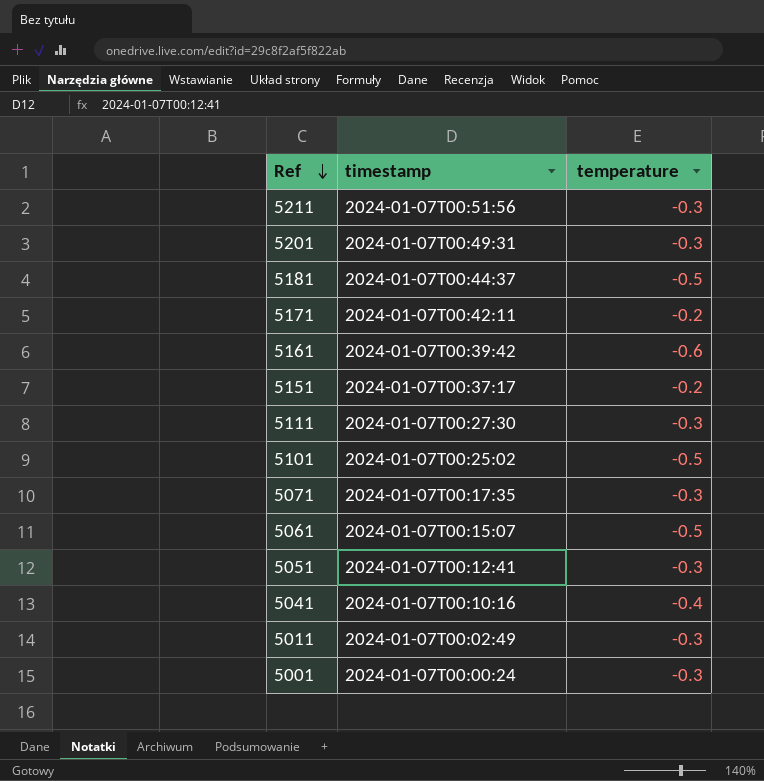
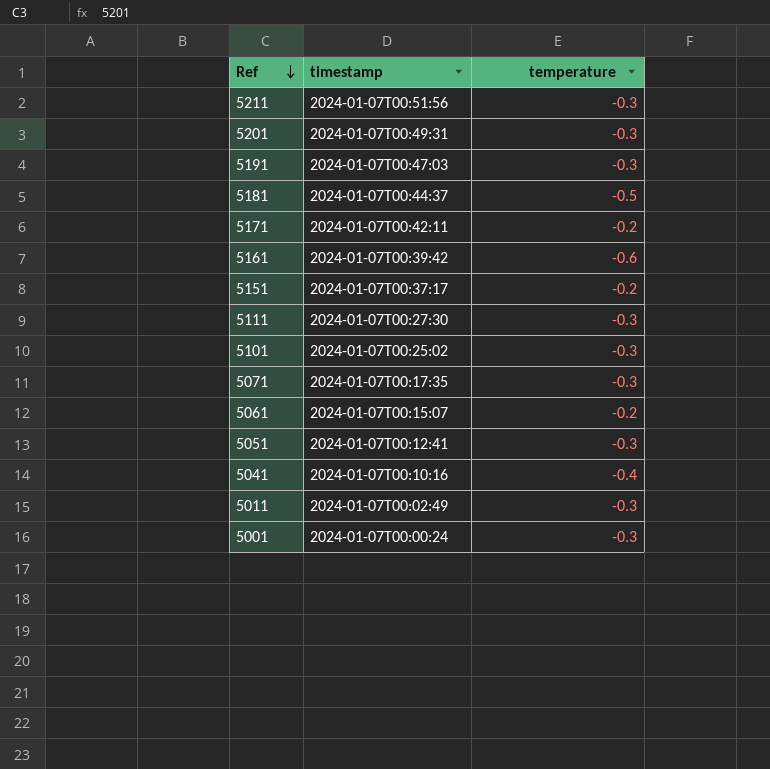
row 5191: none -> 2024-01-07T00:47:03 | -0.3
5101 | temperature: -0.5 -> -0.3
5061 | temperature: -0.5 -> -0.2

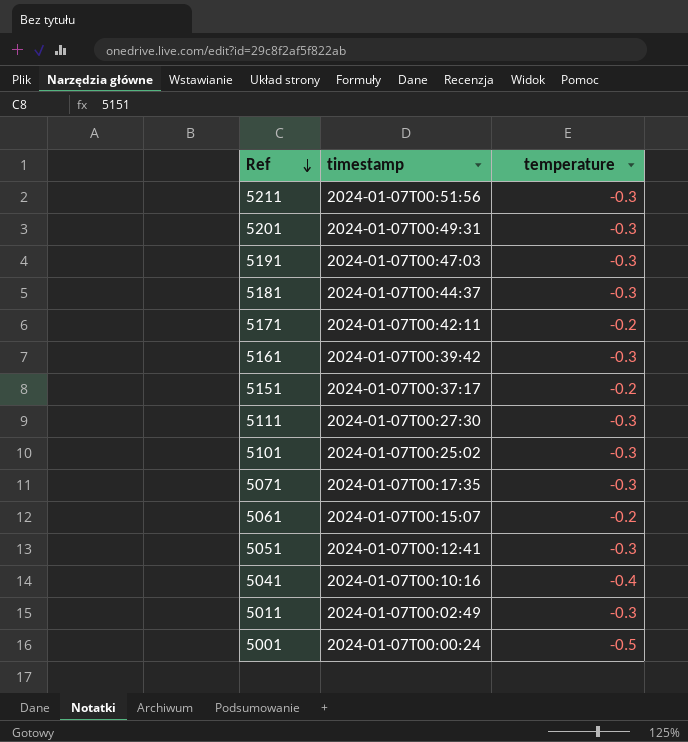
5181 | temperature: -0.5 -> -0.3
5161 | temperature: -0.6 -> -0.3
5001 | temperature: -0.3 -> -0.5

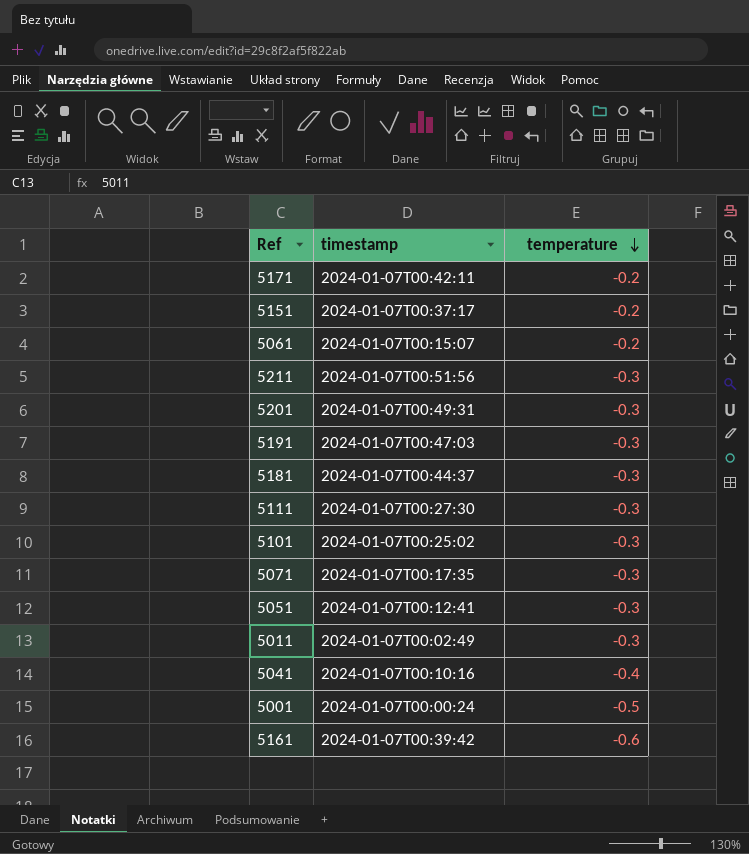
row order: Ref descending -> temperature descending
5161 | temperature: -0.3 -> -0.6

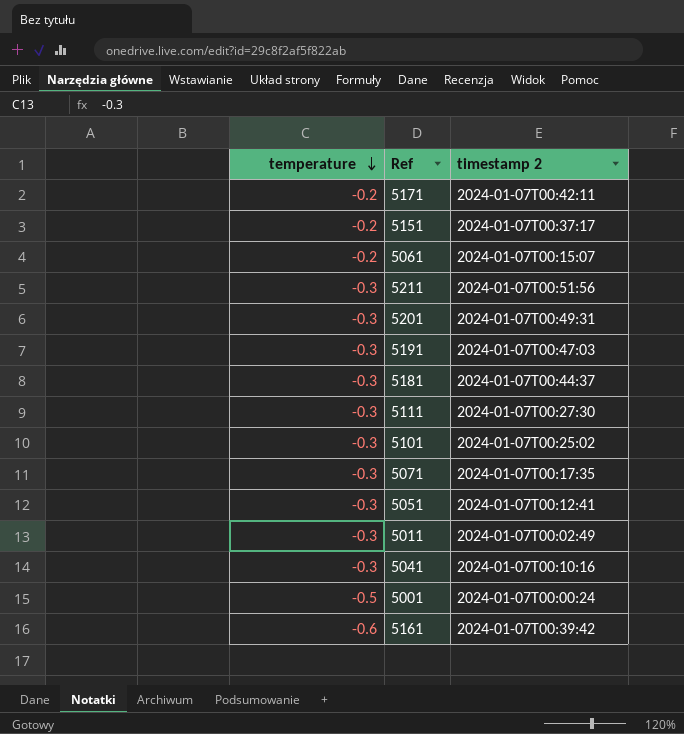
column temperature | position: 3 -> 1
column name: timestamp -> timestamp 2
5041 | temperature: -0.4 -> -0.3

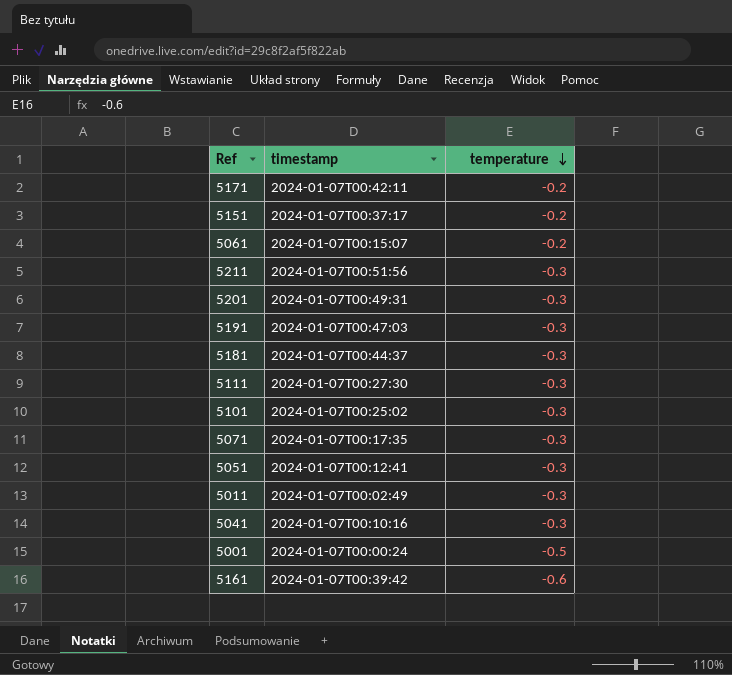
column name: timestamp 2 -> timestamp
column temperature | position: 1 -> 3

